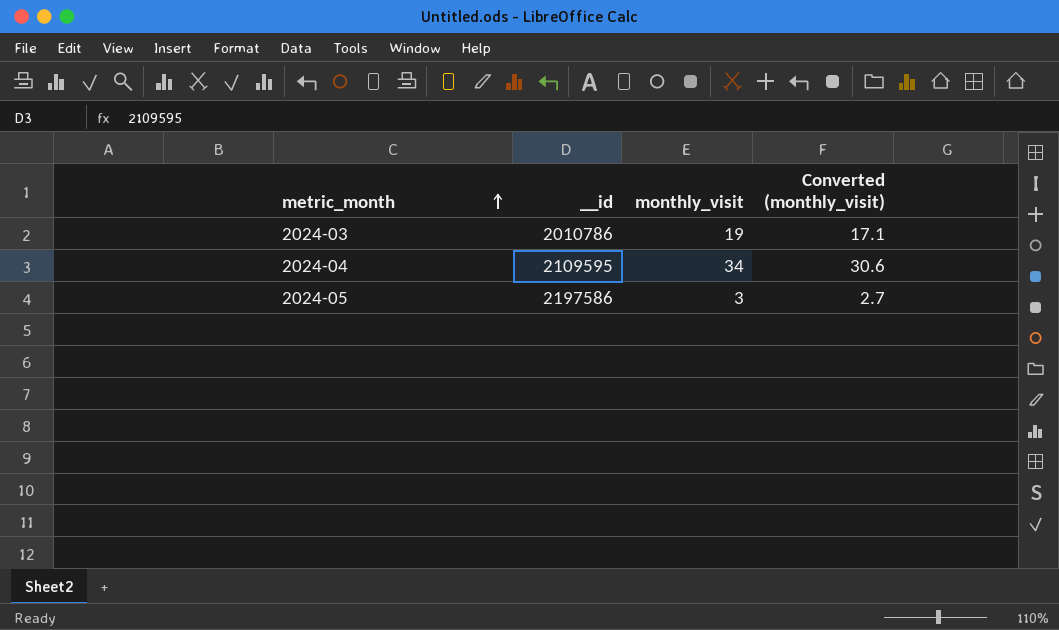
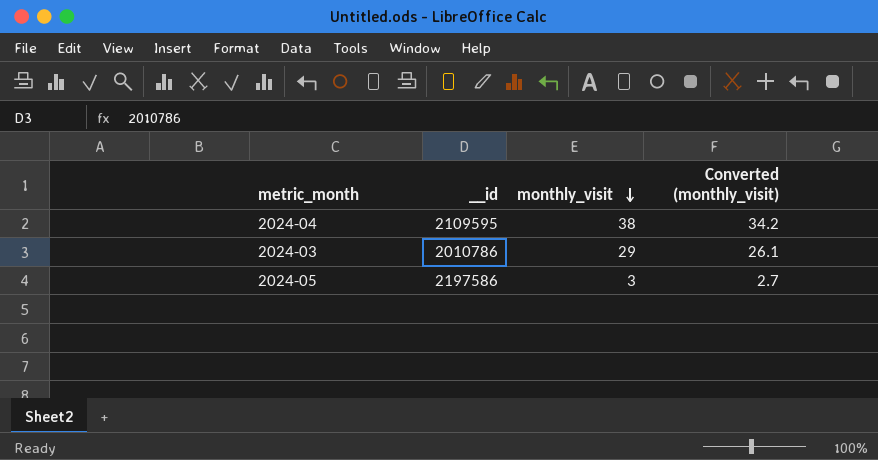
row order: metric_month ascending -> monthly_visit descending
2024-04 | monthly_visit: 34 -> 38
2024-04 | Converted (monthly_visit): 30.6 -> 34.2
2024-03 | monthly_visit: 19 -> 29
2024-03 | Converted (monthly_visit): 17.1 -> 26.1

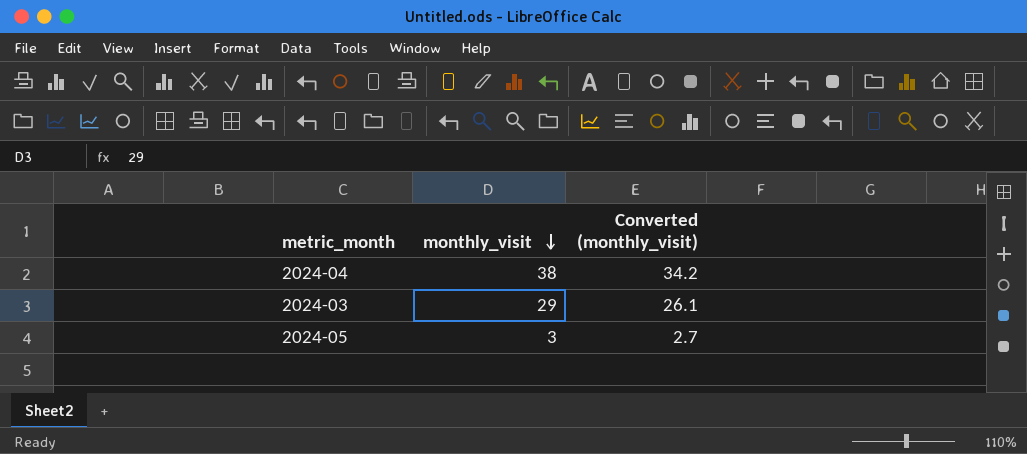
column __id | position: 2 -> none

